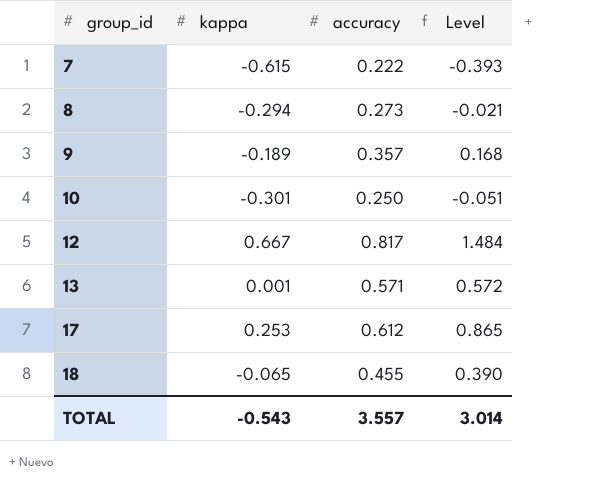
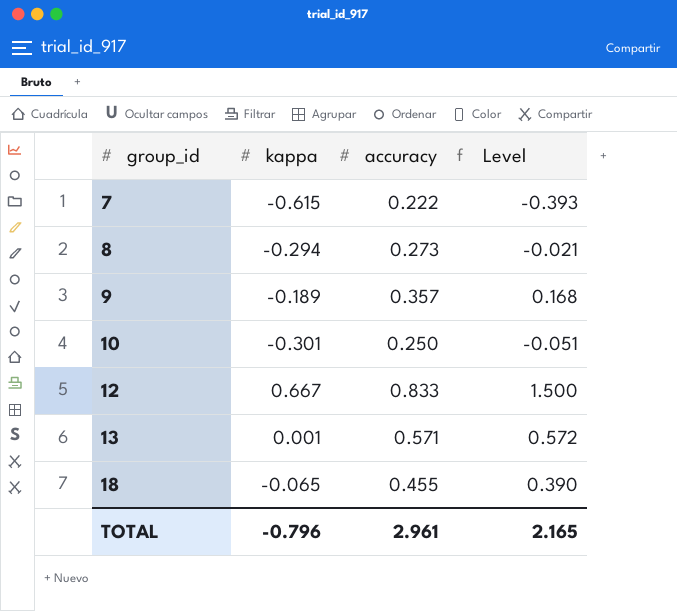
row 17: 0.253 | 0.612 | 0.865 -> none
12 | accuracy: 0.817 -> 0.833
12 | Level: 1.484 -> 1.500
TOTAL | kappa: -0.543 -> -0.796
TOTAL | accuracy: 3.557 -> 2.961
TOTAL | Level: 3.014 -> 2.165

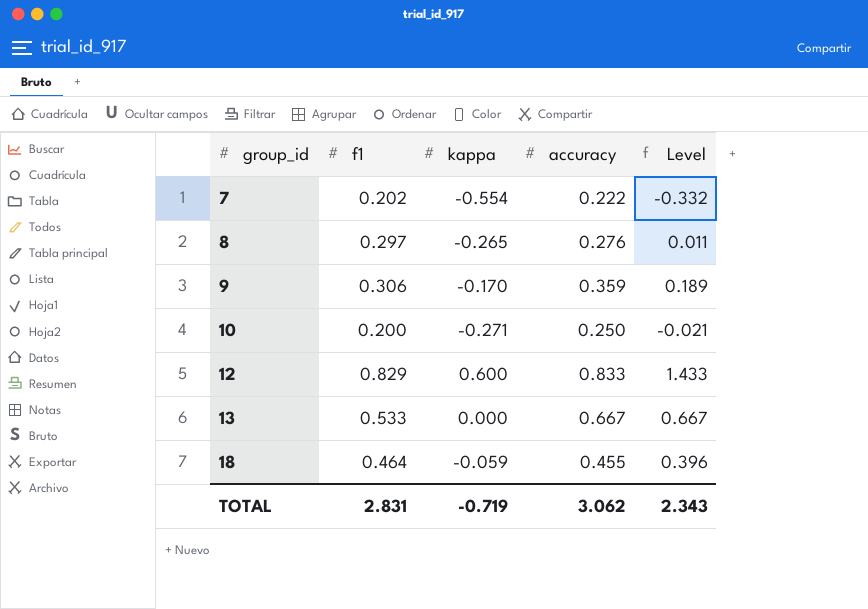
column f1 | position: none -> 2
7 | kappa: -0.615 -> -0.554
7 | Level: -0.393 -> -0.332
8 | kappa: -0.294 -> -0.265
8 | accuracy: 0.273 -> 0.276
8 | Level: -0.021 -> 0.011
9 | kappa: -0.189 -> -0.170
9 | accuracy: 0.357 -> 0.359
9 | Level: 0.168 -> 0.189
10 | kappa: -0.301 -> -0.271
10 | Level: -0.051 -> -0.021
12 | kappa: 0.667 -> 0.600
12 | Level: 1.500 -> 1.433
13 | kappa: 0.001 -> 0.000
13 | accuracy: 0.571 -> 0.667
13 | Level: 0.572 -> 0.667
18 | kappa: -0.065 -> -0.059
18 | Level: 0.390 -> 0.396
TOTAL | kappa: -0.796 -> -0.719
TOTAL | accuracy: 2.961 -> 3.062
TOTAL | Level: 2.165 -> 2.343

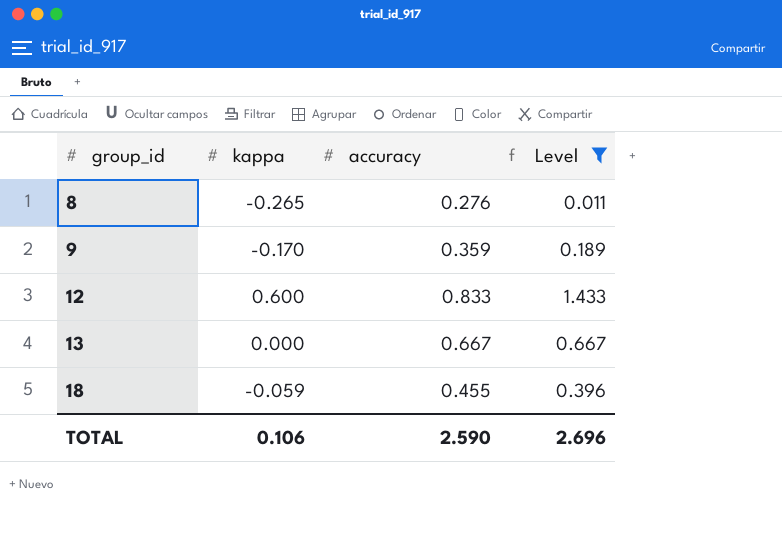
filter: none -> Level >= 0.011
column f1 | position: 2 -> none
TOTAL | kappa: -0.719 -> 0.106
TOTAL | accuracy: 3.062 -> 2.590
TOTAL | Level: 2.343 -> 2.696

